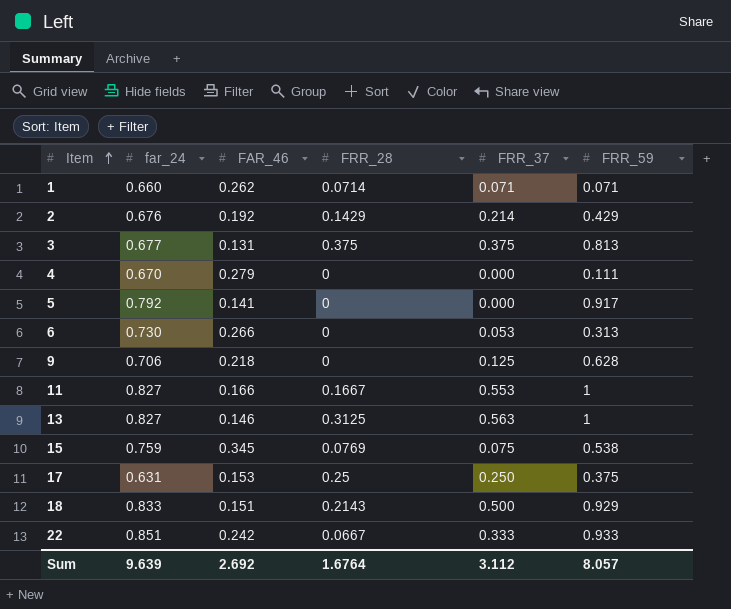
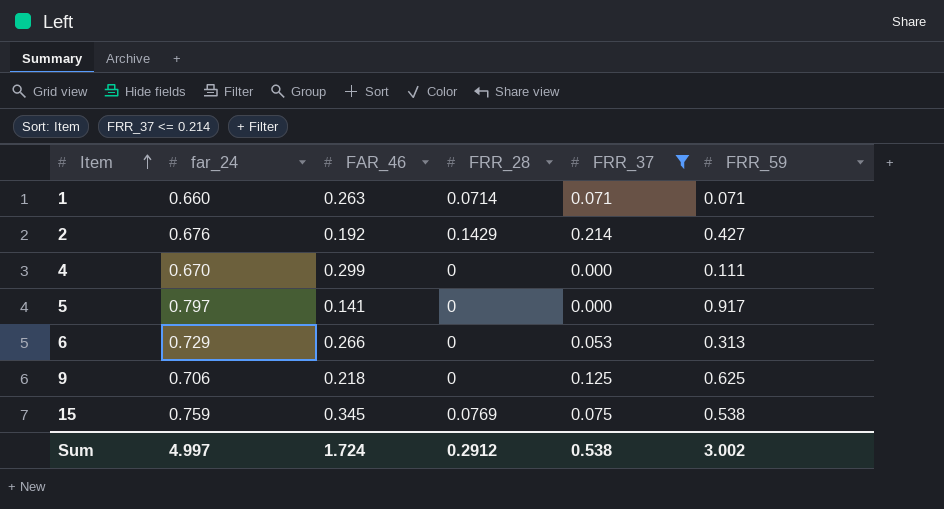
filter: none -> FRR_37 <= 0.214
1 | FAR_46: 0.262 -> 0.263
2 | FRR_59: 0.429 -> 0.427
4 | FAR_46: 0.279 -> 0.299
5 | far_24: 0.792 -> 0.797
6 | far_24: 0.730 -> 0.729
9 | FRR_59: 0.628 -> 0.625
Sum | far_24: 9.639 -> 4.997
Sum | FAR_46: 2.692 -> 1.724
Sum | FRR_28: 1.6764 -> 0.2912
Sum | FRR_37: 3.112 -> 0.538
Sum | FRR_59: 8.057 -> 3.002

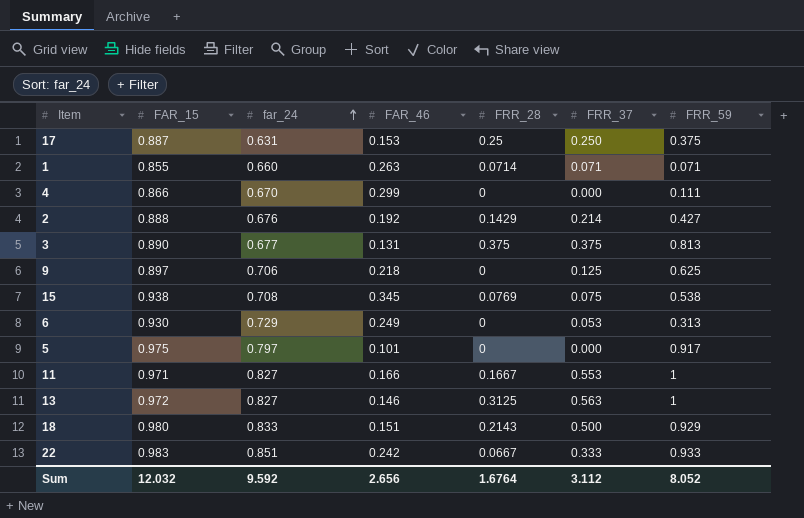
filter: FRR_37 <= 0.214 -> none
row order: Item ascending -> far_24 ascending
column FAR_15 | position: none -> 2
15 | far_24: 0.759 -> 0.708
6 | FAR_46: 0.266 -> 0.249
5 | FAR_46: 0.141 -> 0.101
Sum | far_24: 4.997 -> 9.592
Sum | FAR_46: 1.724 -> 2.656
Sum | FRR_28: 0.2912 -> 1.6764
Sum | FRR_37: 0.538 -> 3.112
Sum | FRR_59: 3.002 -> 8.052

